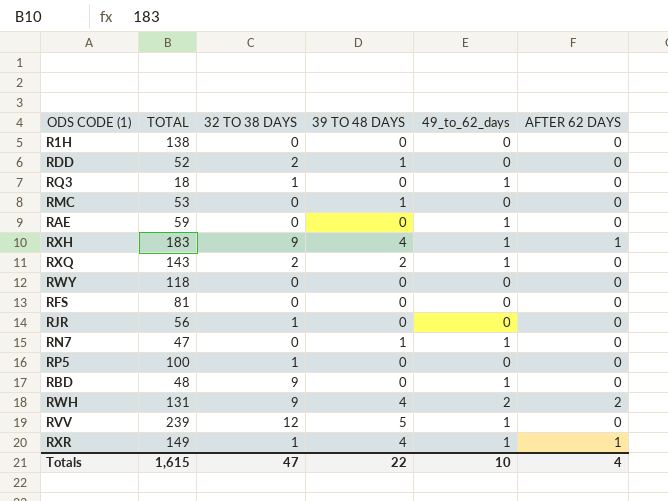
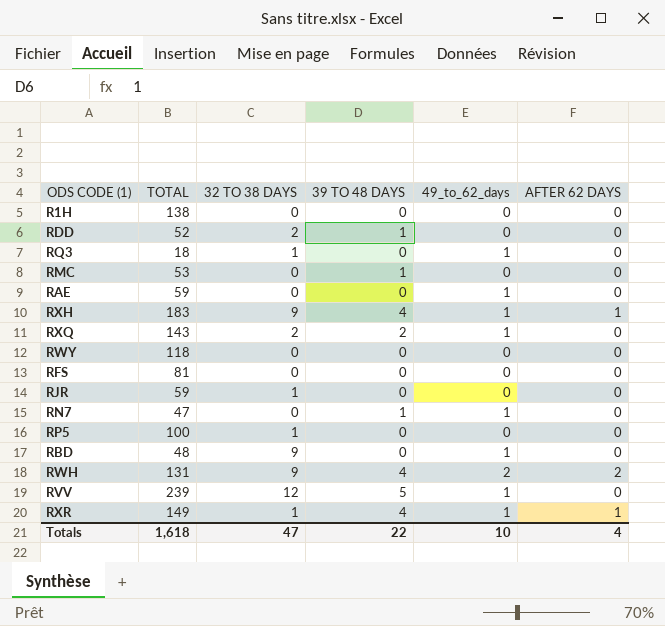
RJR | TOTAL: 56 -> 59
Totals | TOTAL: 1,615 -> 1,618

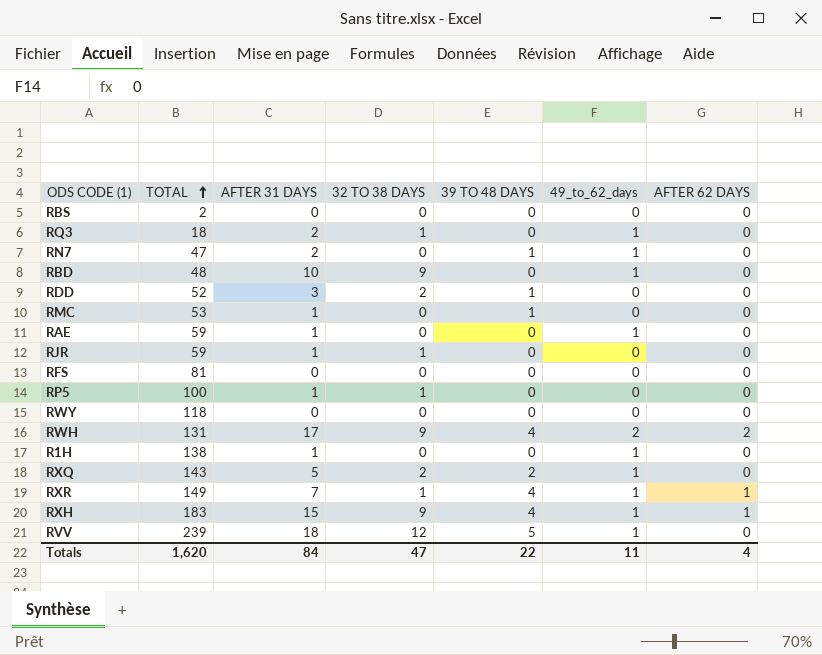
row order: none -> TOTAL ascending
column AFTER 31 DAYS | formula: none -> [32 TO 38 DAYS] + [39 TO 48 DAYS] + [49_to_62_days] + [AFTER 62 DAYS]
row RBS: none -> 2 | 0 | 0 | 0 | 0 | 0
R1H | 49_to_62_days: 0 -> 1
Totals | TOTAL: 1,618 -> 1,620
Totals | 49_to_62_days: 10 -> 11

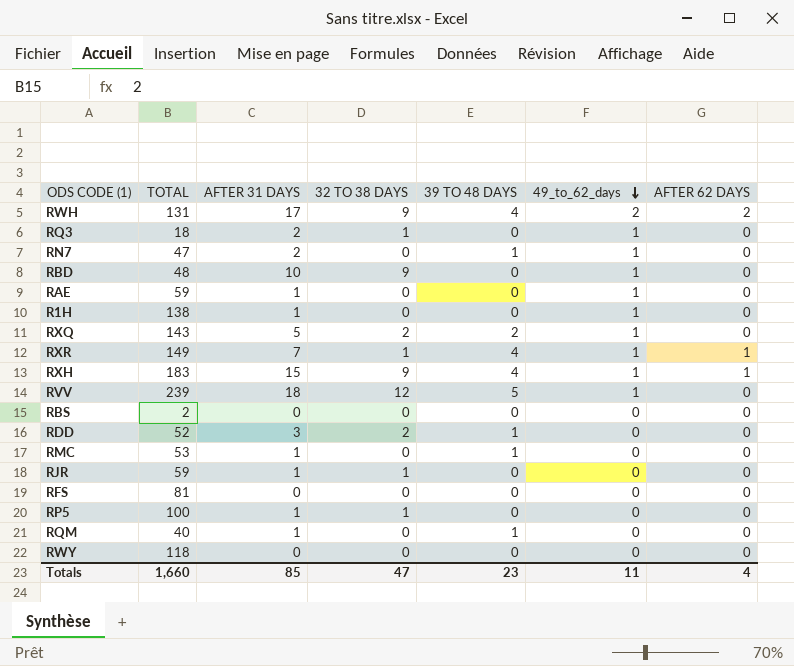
row order: TOTAL ascending -> 49_to_62_days descending
row RQM: none -> 40 | 1 | 0 | 1 | 0 | 0
Totals | TOTAL: 1,620 -> 1,660
Totals | AFTER 31 DAYS: 84 -> 85
Totals | 39 TO 48 DAYS: 22 -> 23

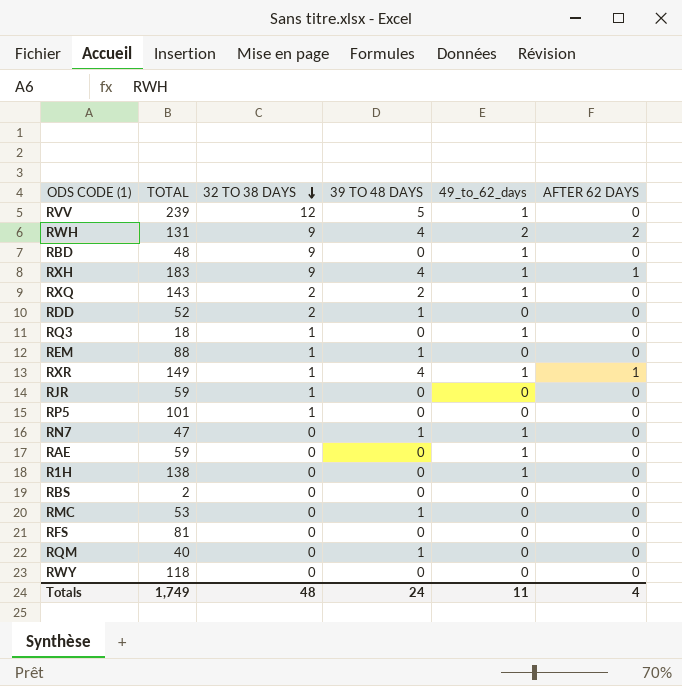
row order: 49_to_62_days descending -> 32 TO 38 DAYS descending
column AFTER 31 DAYS | formula: [32 TO 38 DAYS] + [39 TO 48 DAYS] + [49_to_62_days] + [AFTER 62 DAYS] -> none
row REM: none -> 88 | 1 | 1 | 0 | 0
RP5 | TOTAL: 100 -> 101
Totals | TOTAL: 1,660 -> 1,749
Totals | 32 TO 38 DAYS: 47 -> 48
Totals | 39 TO 48 DAYS: 23 -> 24

